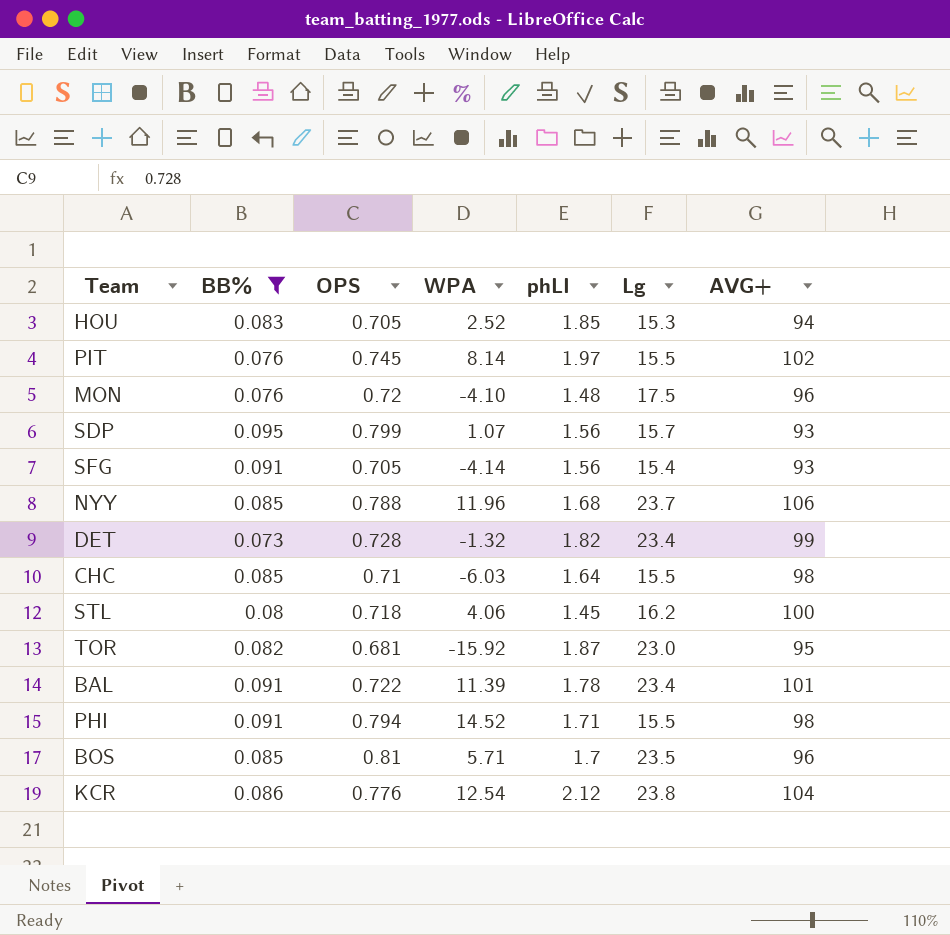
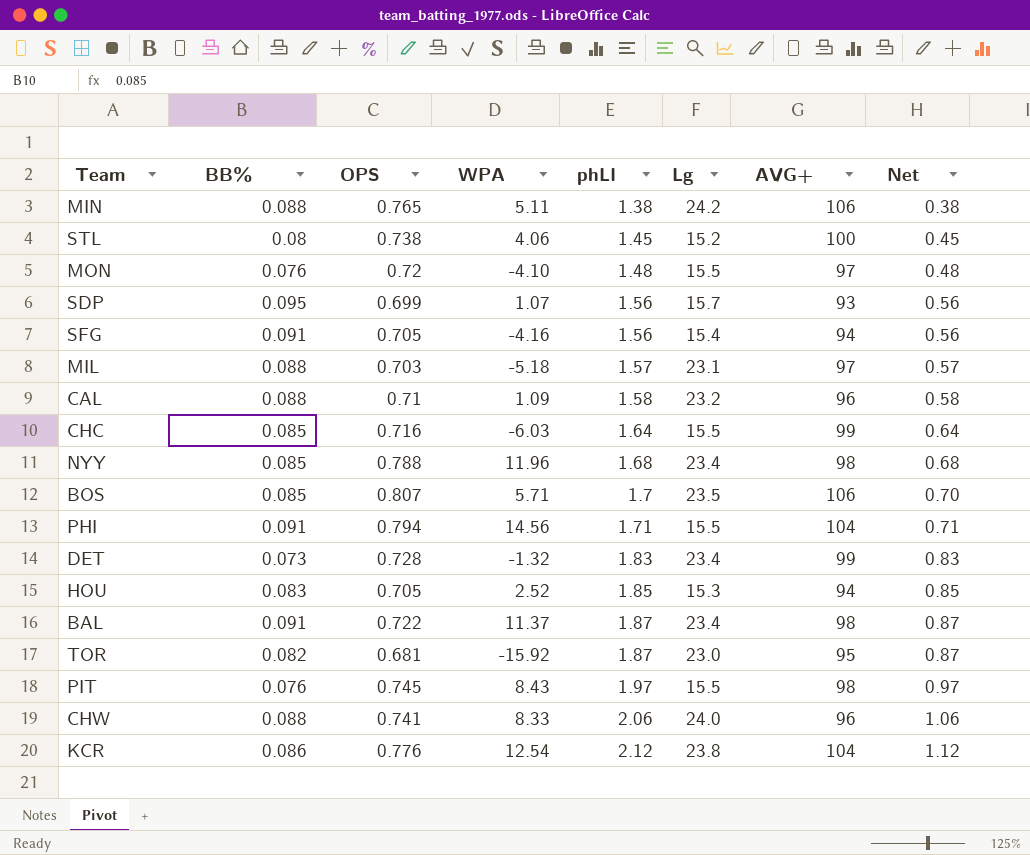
filter: BB% != 0.088 -> none
row order: none -> phLI ascending
column Net | formula: none -> [phLI] - 1
STL | OPS: 0.718 -> 0.738
STL | Lg: 16.2 -> 15.2
MON | Lg: 17.5 -> 15.5
MON | AVG+: 96 -> 97
SDP | OPS: 0.799 -> 0.699
SFG | WPA: -4.14 -> -4.16
SFG | AVG+: 93 -> 94
CHC | OPS: 0.71 -> 0.716
CHC | AVG+: 98 -> 99
NYY | Lg: 23.7 -> 23.4
NYY | AVG+: 106 -> 98
BOS | OPS: 0.81 -> 0.807
BOS | AVG+: 96 -> 106
PHI | WPA: 14.52 -> 14.56
PHI | AVG+: 98 -> 104
DET | phLI: 1.82 -> 1.83
BAL | WPA: 11.39 -> 11.37
BAL | phLI: 1.78 -> 1.87
BAL | AVG+: 101 -> 98
PIT | WPA: 8.14 -> 8.43
PIT | AVG+: 102 -> 98

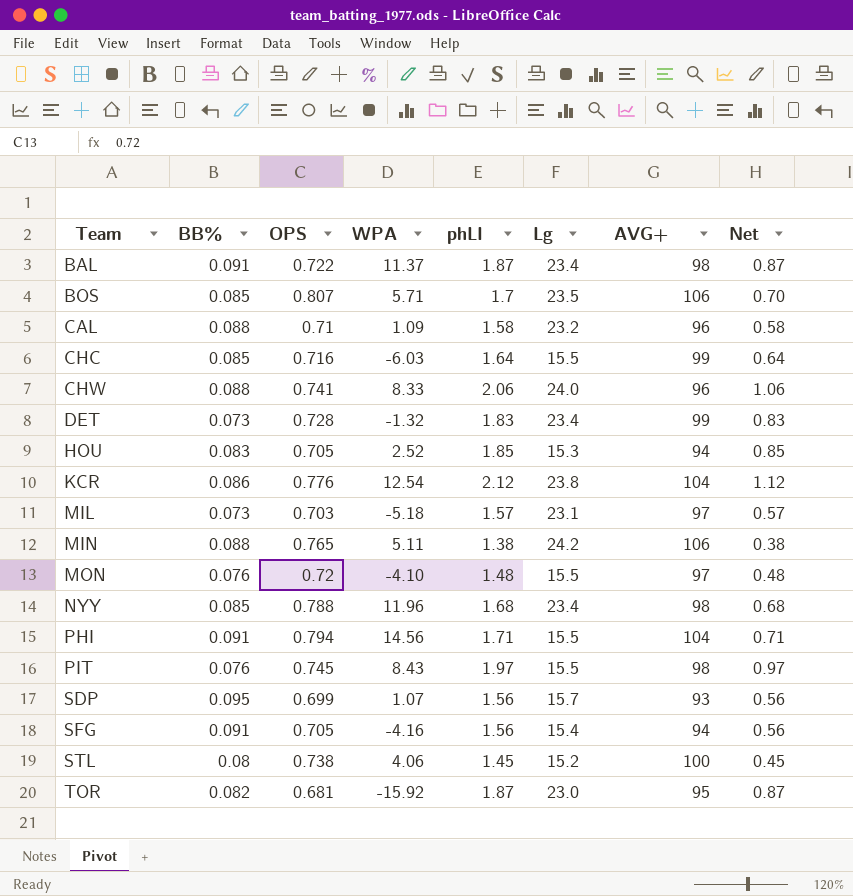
row order: phLI ascending -> Team ascending
MIL | BB%: 0.088 -> 0.073

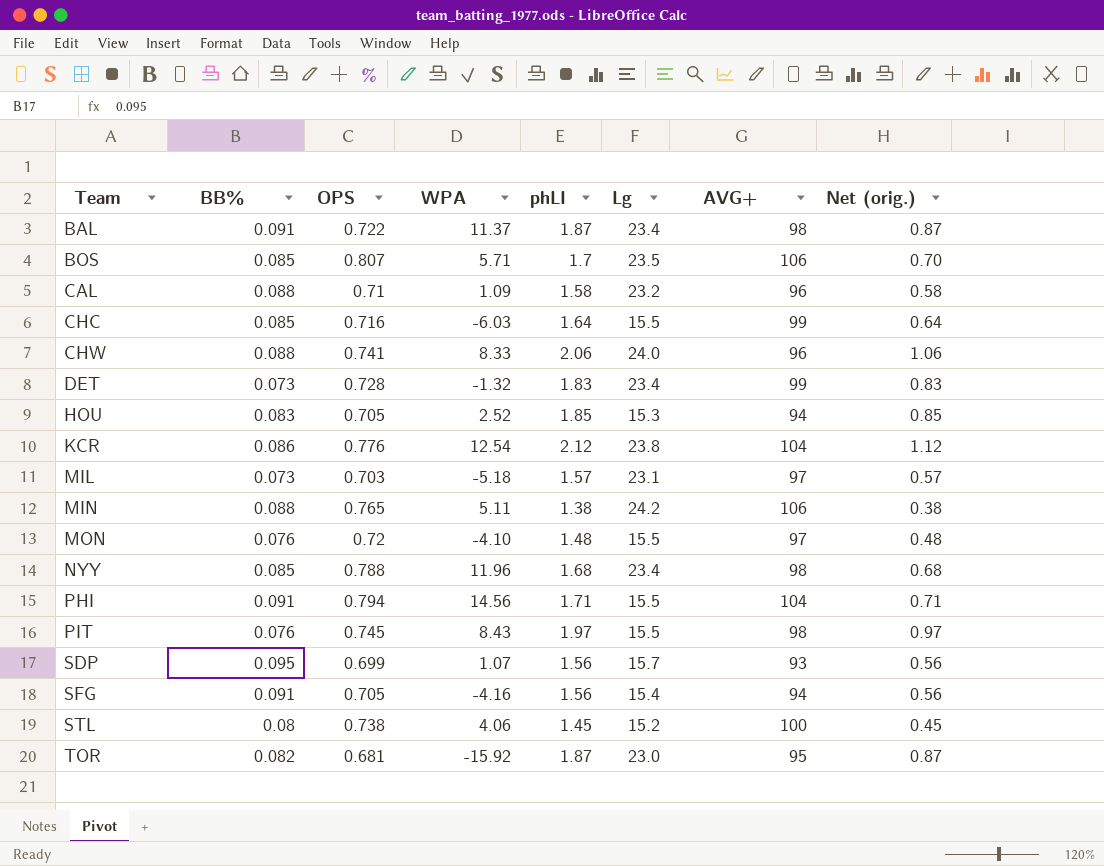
column name: Net -> Net (orig.)

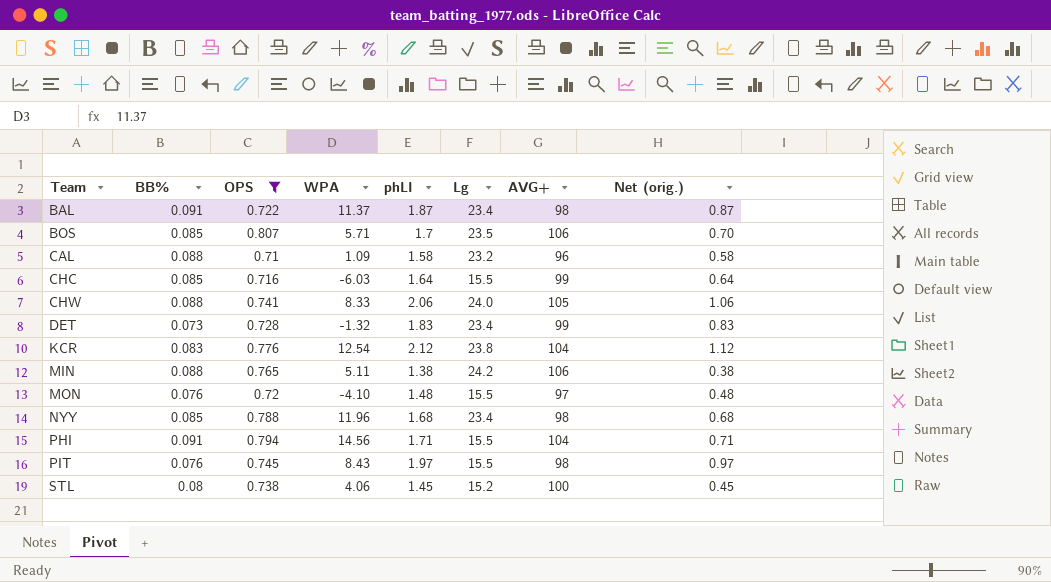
filter: none -> OPS >= 0.71
CHW | AVG+: 96 -> 105
KCR | BB%: 0.086 -> 0.083

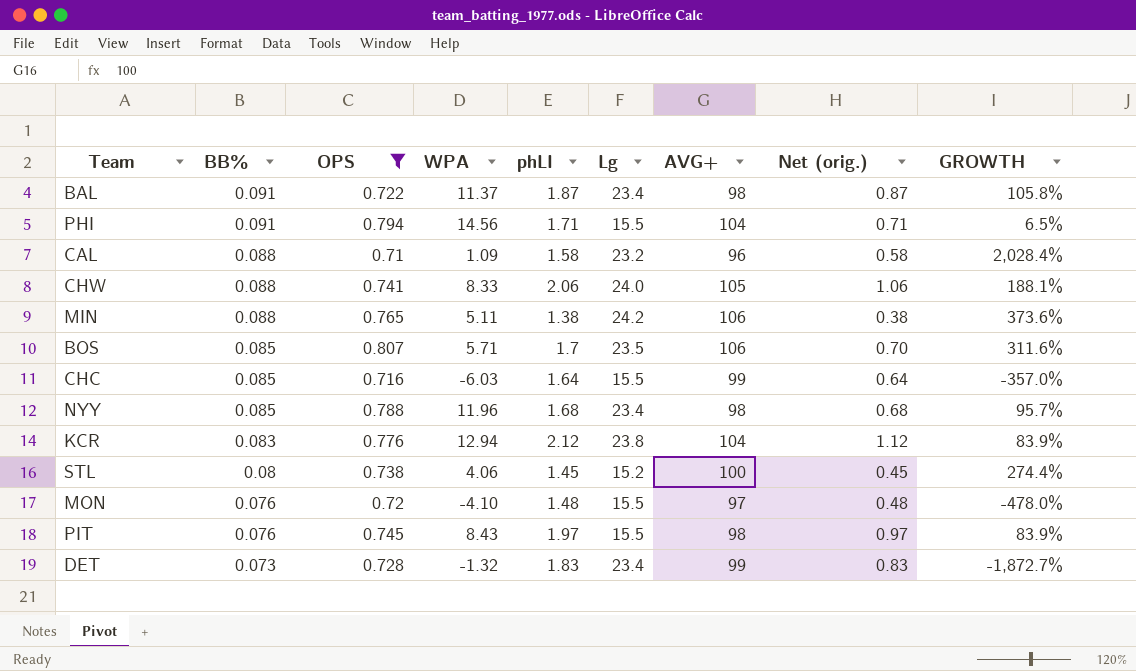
row order: Team ascending -> BB% descending
column GROWTH | formula: none -> ([Lg] - [WPA]) / [WPA]
KCR | WPA: 12.54 -> 12.94

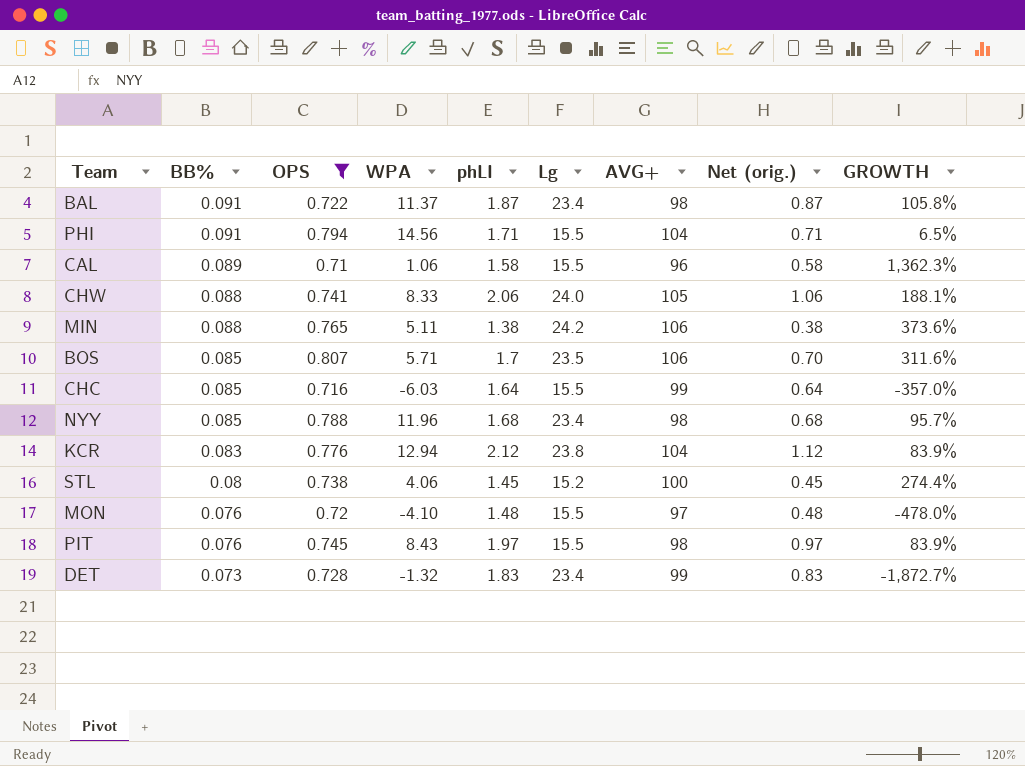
CAL | BB%: 0.088 -> 0.089
CAL | WPA: 1.09 -> 1.06
CAL | Lg: 23.2 -> 15.5
CAL | GROWTH: 2,028.4% -> 1,362.3%

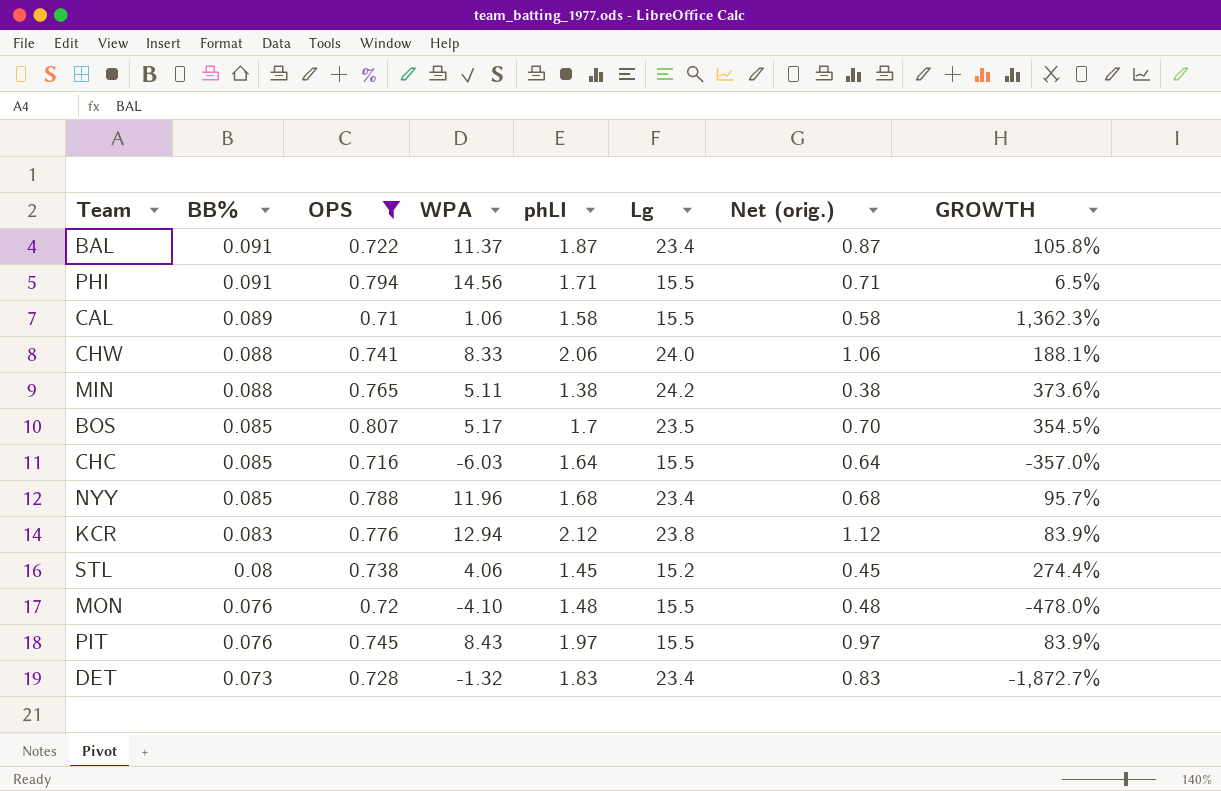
column AVG+ | position: 7 -> none
BOS | WPA: 5.71 -> 5.17
BOS | GROWTH: 311.6% -> 354.5%

